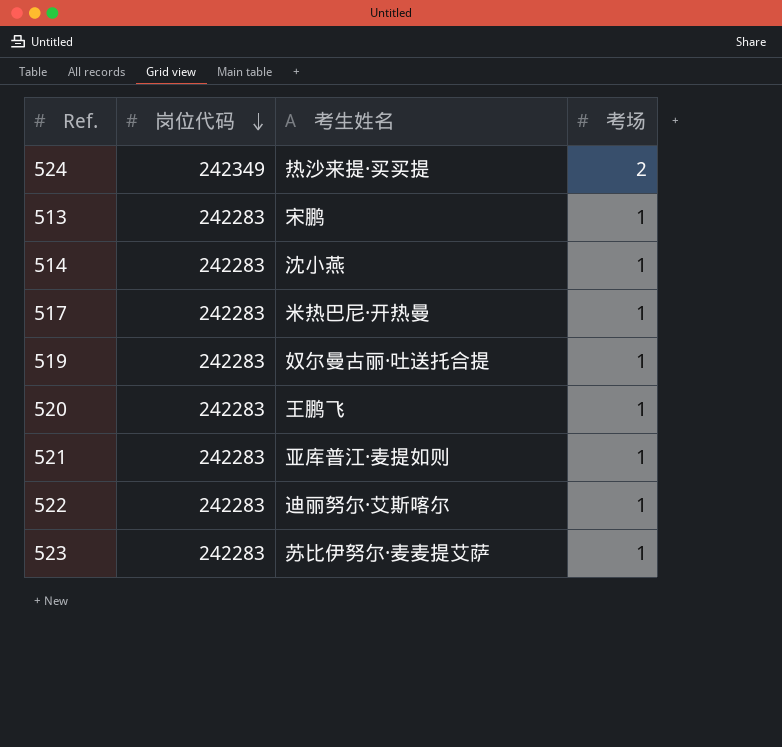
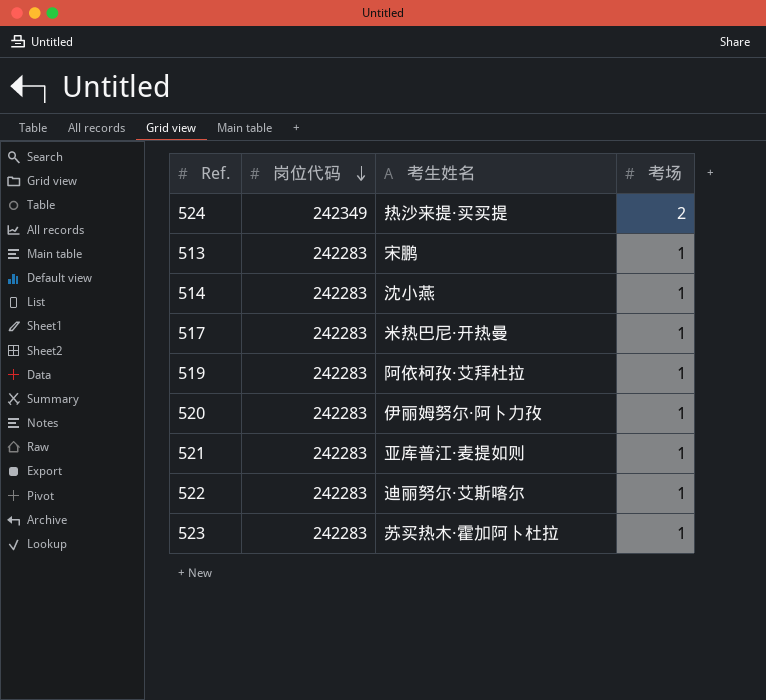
519 | 考生姓名: 奴尔曼古丽·吐送托合提 -> 阿依柯孜·艾拜杜拉
520 | 考生姓名: 王鹏飞 -> 伊丽姆努尔·阿卜力孜
523 | 考生姓名: 苏比伊努尔·麦麦提艾萨 -> 苏买热木·霍加阿卜杜拉

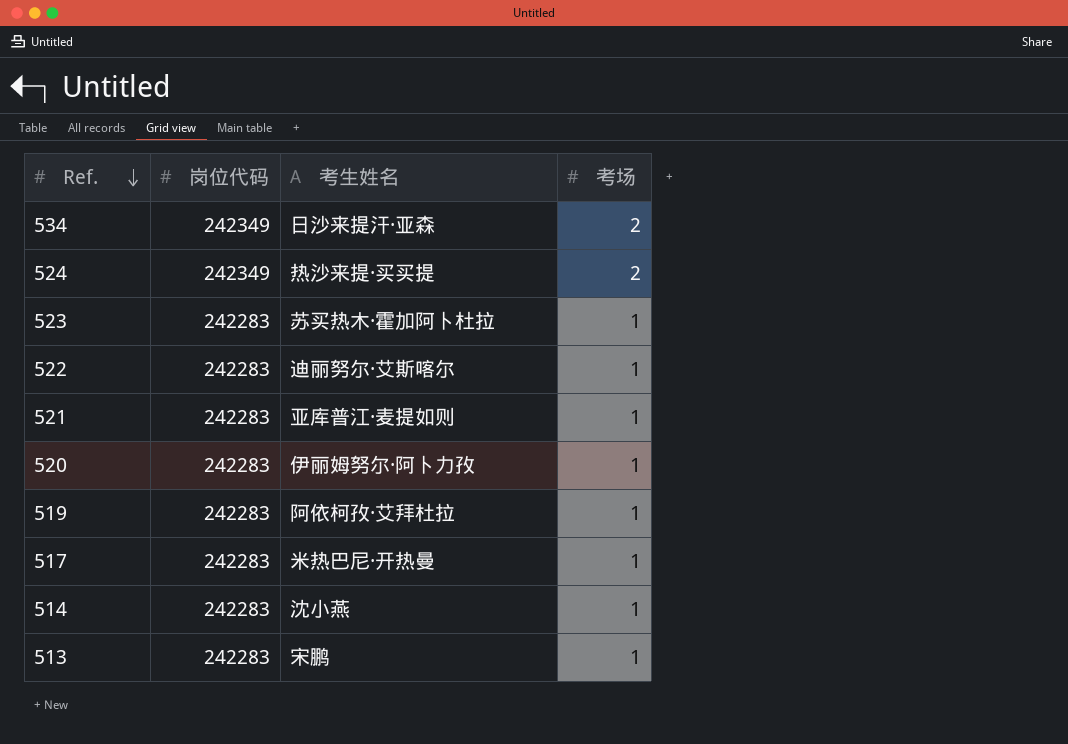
row order: 岗位代码 descending -> Ref. descending
row 534: none -> 242349 | 日沙来提汗·亚森 | 2

